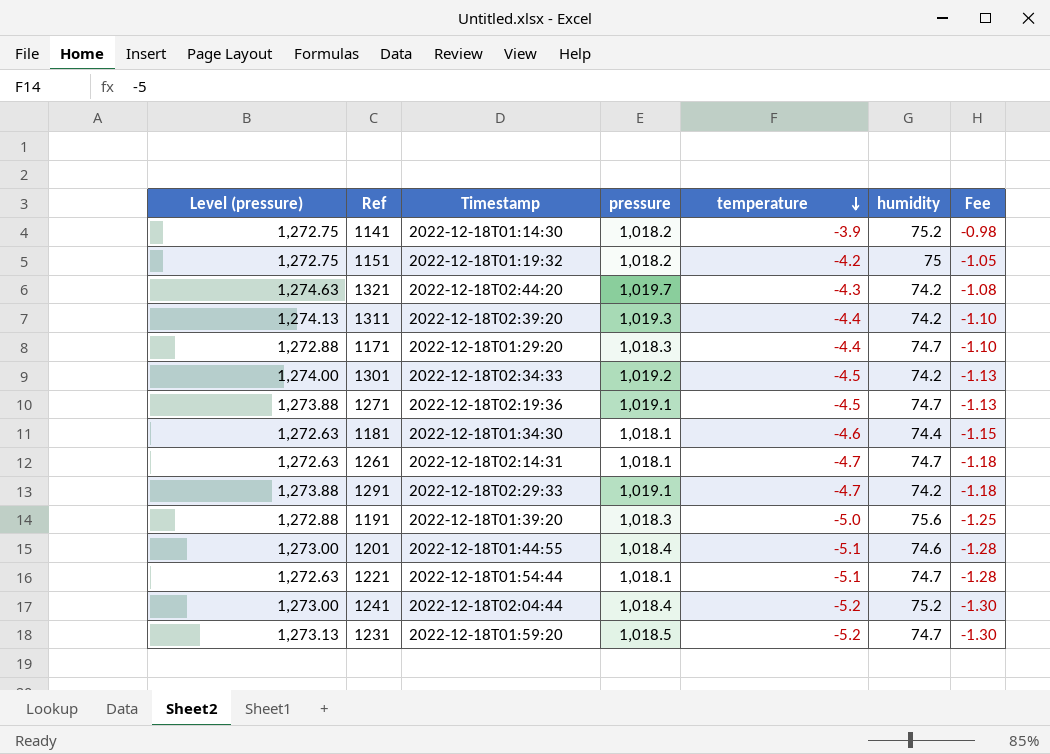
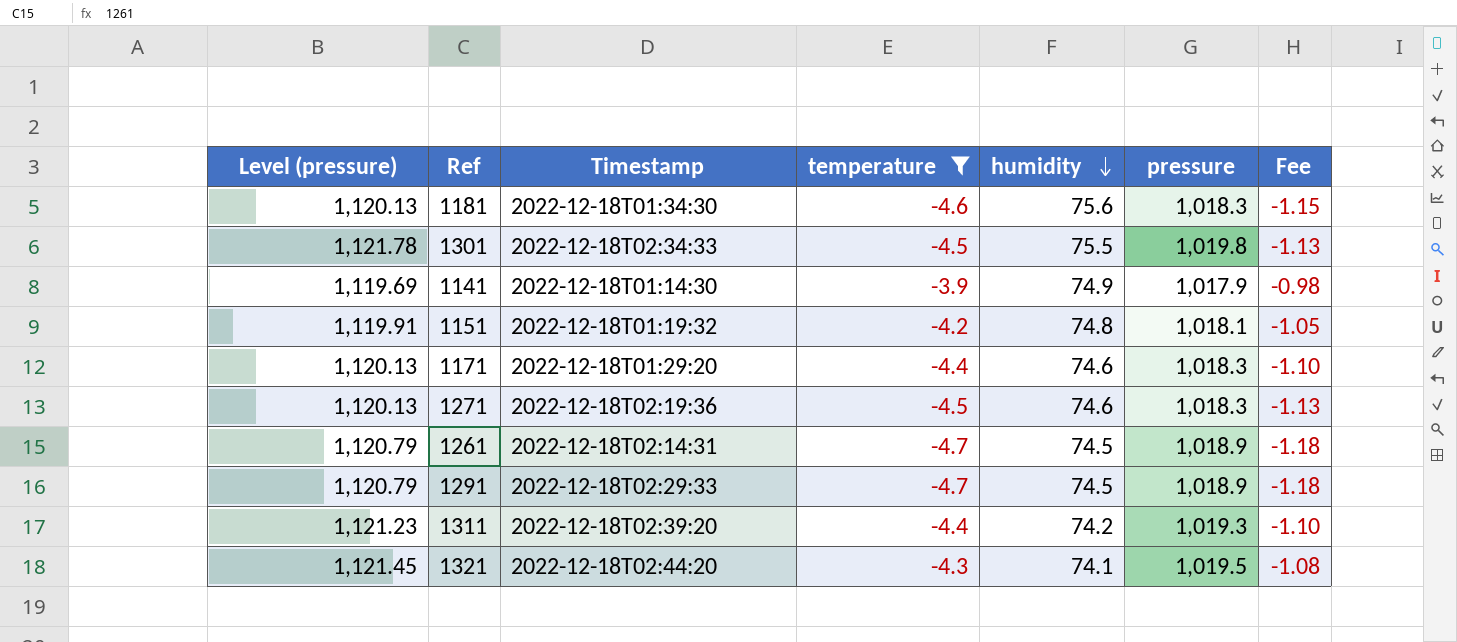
filter: none -> temperature >= -4.7
row order: temperature descending -> humidity descending
column Level (pressure) | formula: [pressure] * 1.25 -> [pressure] * 1.1
column pressure | position: 4 -> 6
1181 | humidity: 74.4 -> 75.6
1181 | pressure: 1,018.1 -> 1,018.3
1301 | humidity: 74.2 -> 75.5
1301 | pressure: 1,019.2 -> 1,019.8
1141 | humidity: 75.2 -> 74.9
1141 | pressure: 1,018.2 -> 1,017.9
1151 | humidity: 75 -> 74.8
1151 | pressure: 1,018.2 -> 1,018.1
1171 | humidity: 74.7 -> 74.6
1271 | humidity: 74.7 -> 74.6
1271 | pressure: 1,019.1 -> 1,018.3
1261 | humidity: 74.7 -> 74.5
1261 | pressure: 1,018.1 -> 1,018.9
1291 | humidity: 74.2 -> 74.5
1291 | pressure: 1,019.1 -> 1,018.9
1321 | humidity: 74.2 -> 74.1
1321 | pressure: 1,019.7 -> 1,019.5

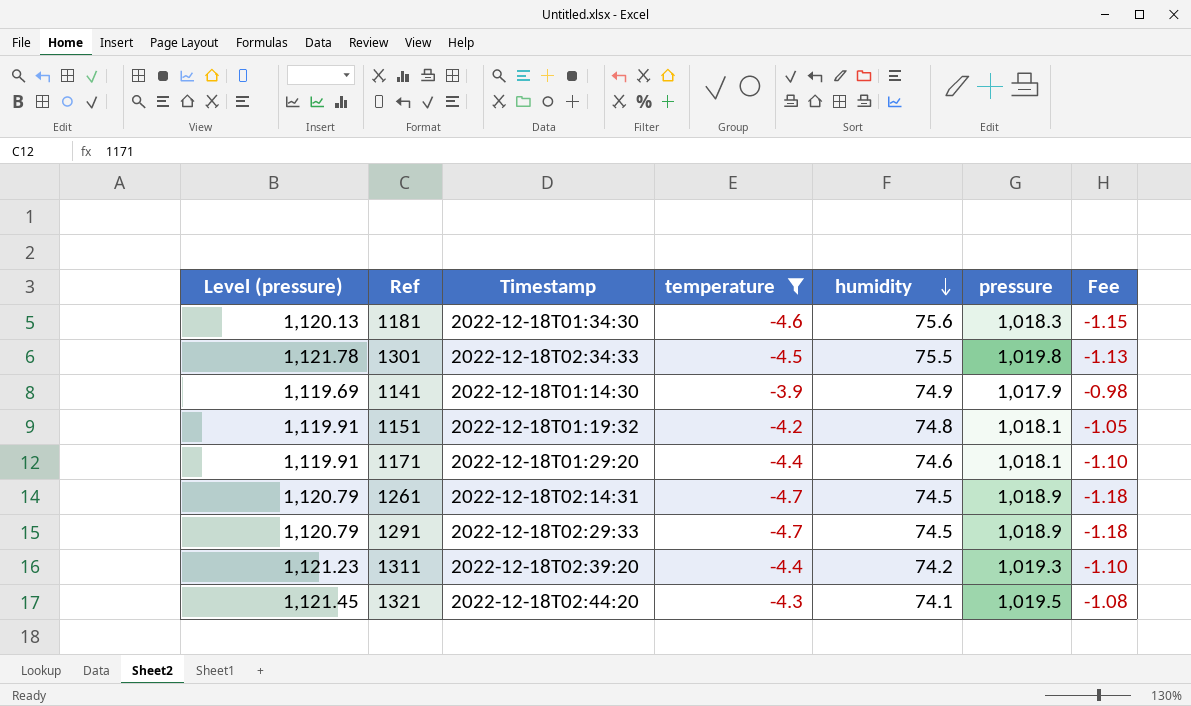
row 1271: 1,120.13 | 2022-12-18T02:19:36 | -4.5 | 74.6 | 1,018.3 | -1.13 -> none
1171 | Level (pressure): 1,120.13 -> 1,119.91
1171 | pressure: 1,018.3 -> 1,018.1

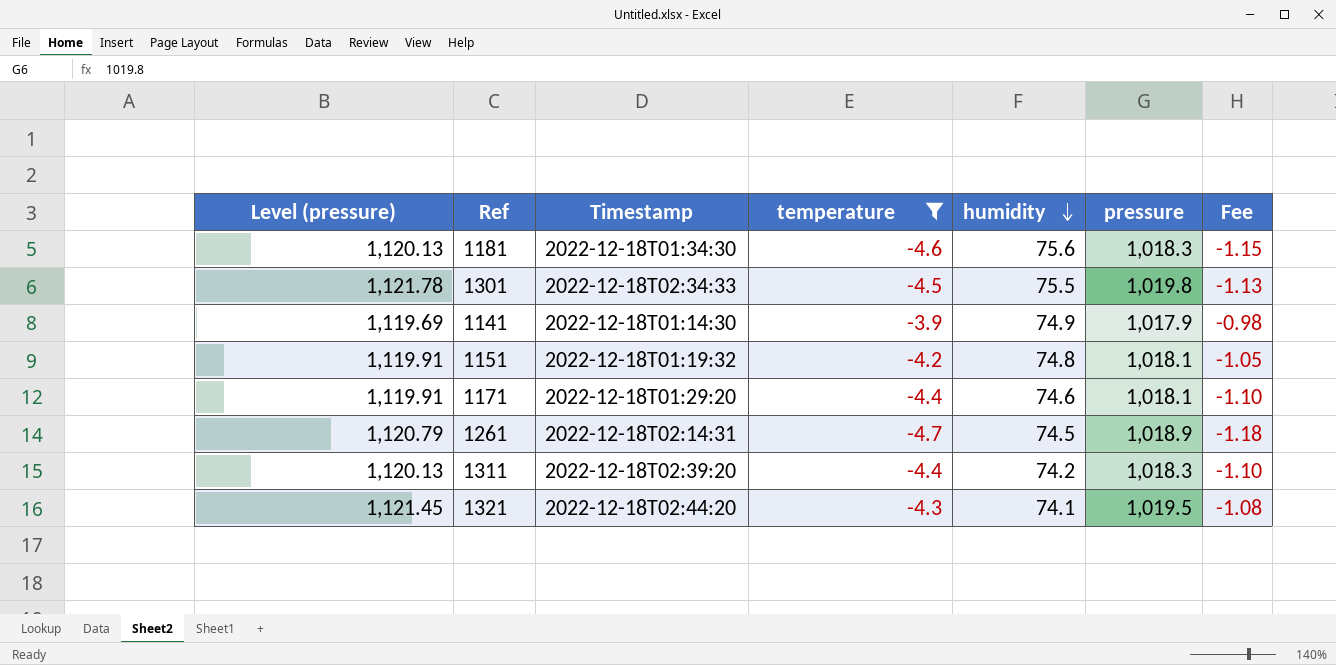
row 1291: 1,120.79 | 2022-12-18T02:29:33 | -4.7 | 74.5 | 1,018.9 | -1.18 -> none
1311 | Level (pressure): 1,121.23 -> 1,120.13
1311 | pressure: 1,019.3 -> 1,018.3

